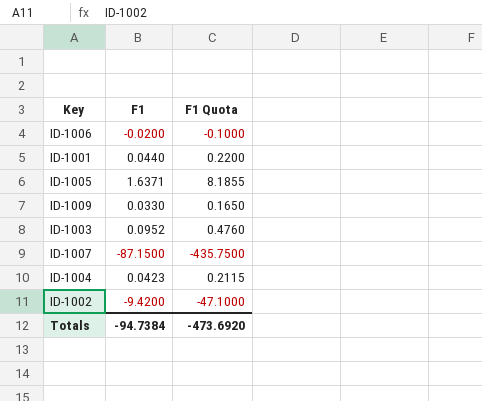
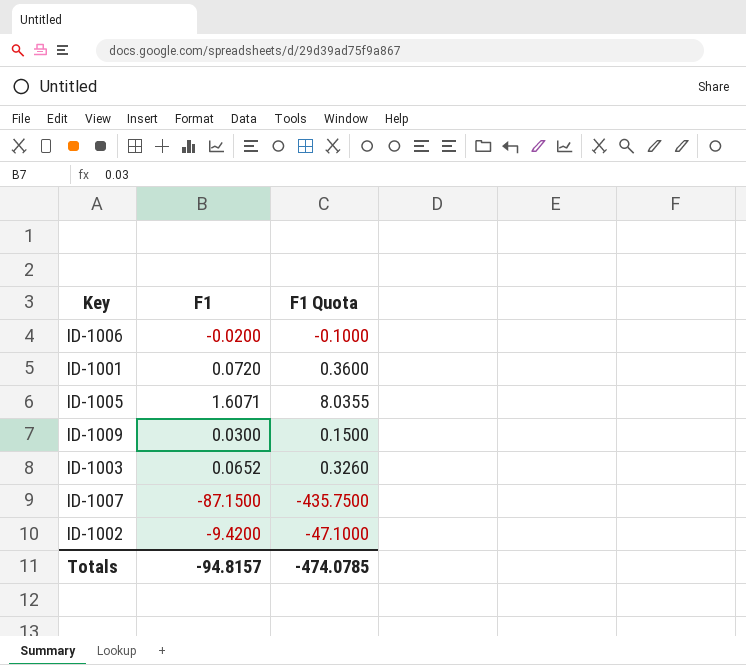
row ID-1004: 0.0423 | 0.2115 -> none
ID-1001 | F1: 0.0440 -> 0.0720
ID-1001 | F1 Quota: 0.2200 -> 0.3600
ID-1005 | F1: 1.6371 -> 1.6071
ID-1005 | F1 Quota: 8.1855 -> 8.0355
ID-1009 | F1: 0.0330 -> 0.0300
ID-1009 | F1 Quota: 0.1650 -> 0.1500
ID-1003 | F1: 0.0952 -> 0.0652
ID-1003 | F1 Quota: 0.4760 -> 0.3260
Totals | F1: -94.7384 -> -94.8157
Totals | F1 Quota: -473.6920 -> -474.0785

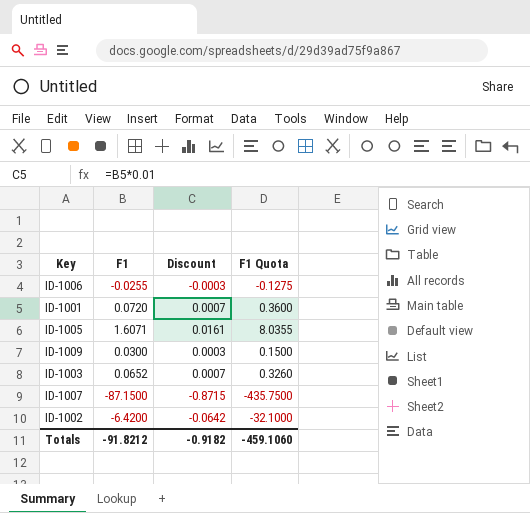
column Discount | formula: none -> [F1] * 0.01
ID-1006 | F1: -0.0200 -> -0.0255
ID-1006 | F1 Quota: -0.1000 -> -0.1275
ID-1002 | F1: -9.4200 -> -6.4200
ID-1002 | F1 Quota: -47.1000 -> -32.1000
Totals | F1: -94.8157 -> -91.8212
Totals | F1 Quota: -474.0785 -> -459.1060

